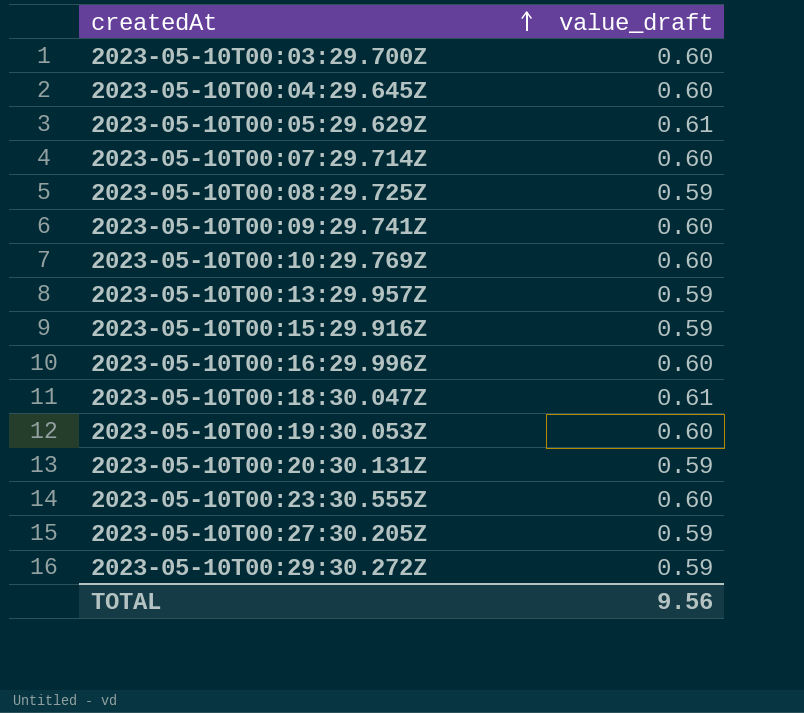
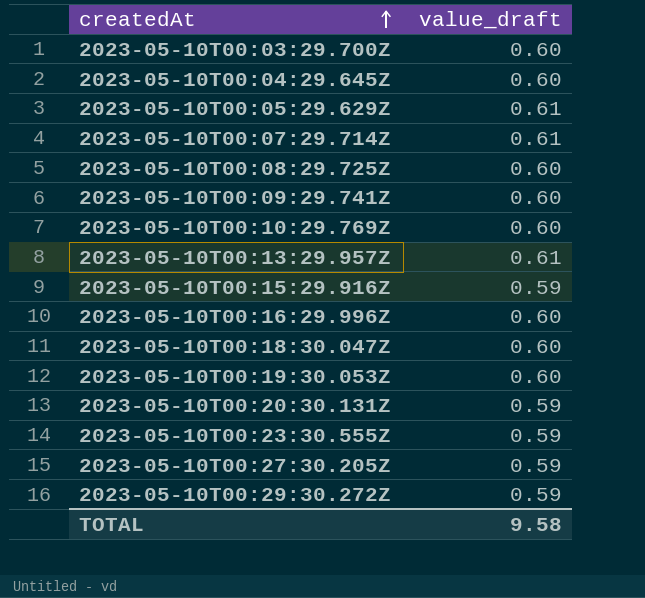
2023-05-10T00:07:29.714Z | value_draft: 0.60 -> 0.61
2023-05-10T00:08:29.725Z | value_draft: 0.59 -> 0.60
2023-05-10T00:13:29.957Z | value_draft: 0.59 -> 0.61
2023-05-10T00:18:30.047Z | value_draft: 0.61 -> 0.60
2023-05-10T00:23:30.555Z | value_draft: 0.60 -> 0.59
TOTAL | value_draft: 9.56 -> 9.58

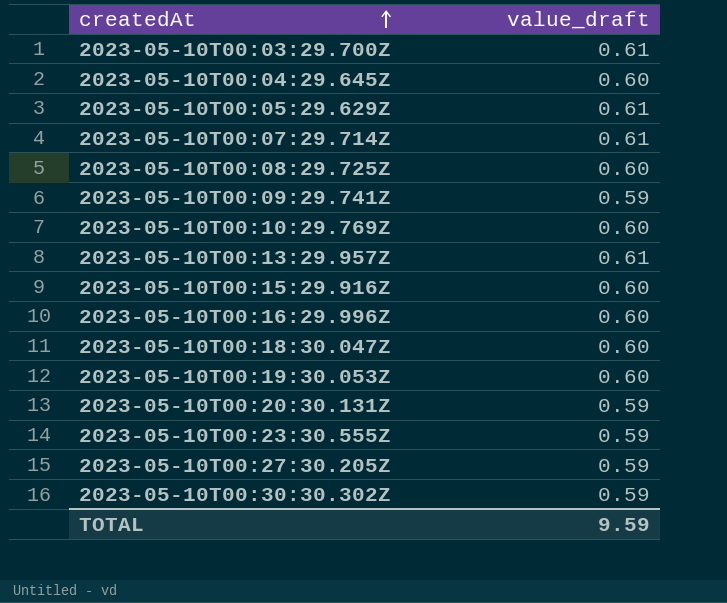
row 2023-05-10T00:29:30.272Z: 0.59 -> none
2023-05-10T00:03:29.700Z | value_draft: 0.60 -> 0.61
2023-05-10T00:09:29.741Z | value_draft: 0.60 -> 0.59
2023-05-10T00:15:29.916Z | value_draft: 0.59 -> 0.60
row 2023-05-10T00:30:30.302Z: none -> 0.59
TOTAL | value_draft: 9.58 -> 9.59

